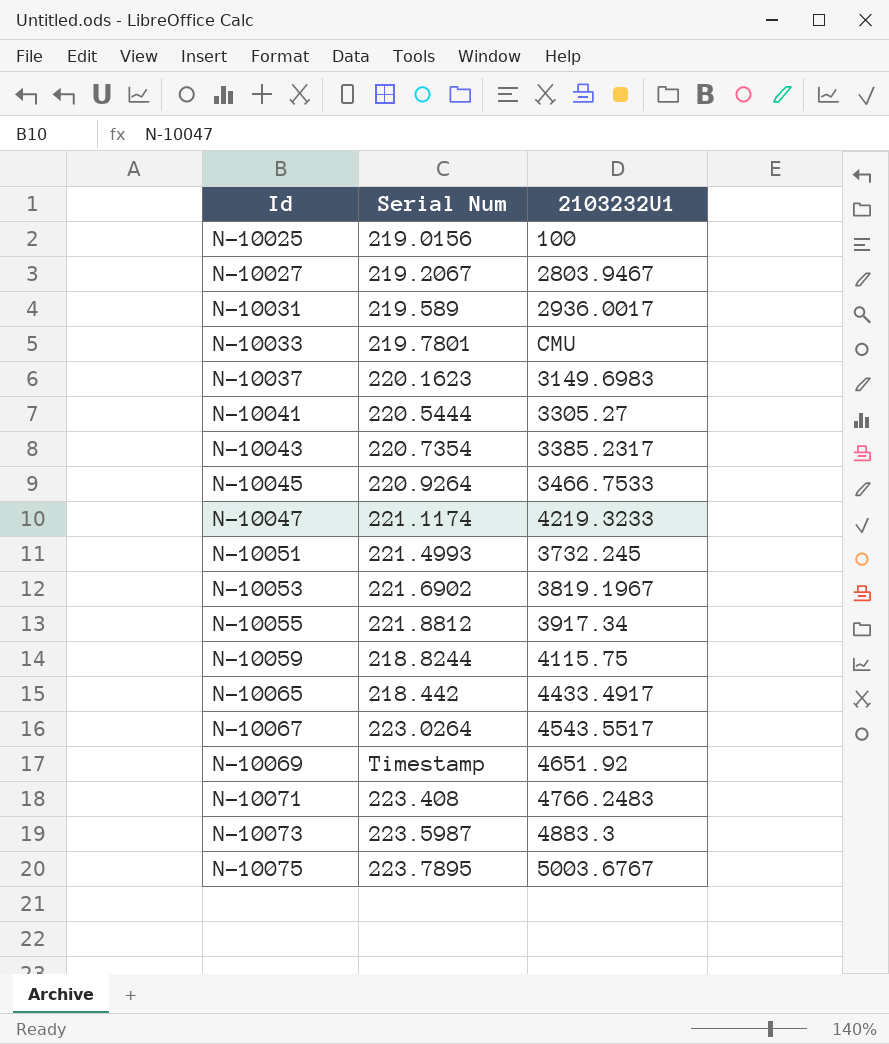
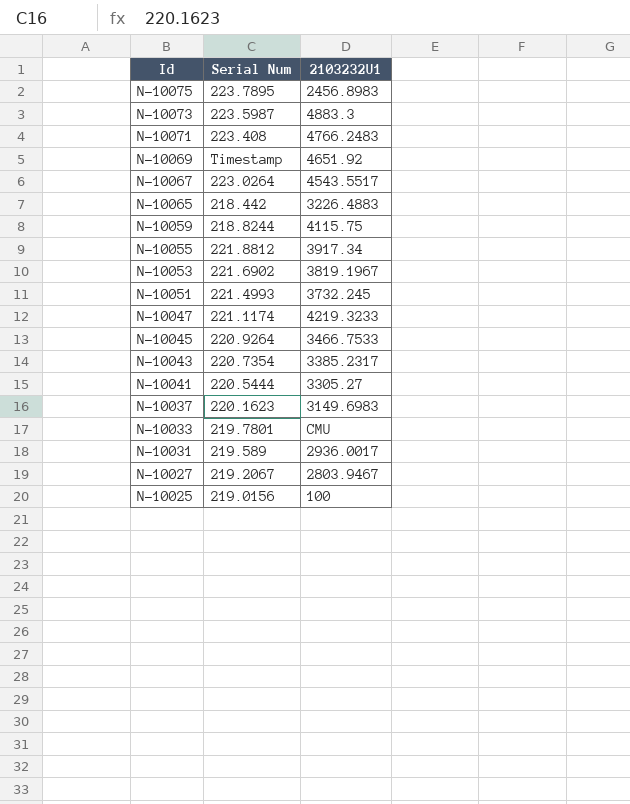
row order: Id ascending -> Id descending
N-10075 | 2103232U1: 5003.6767 -> 2456.8983
N-10065 | 2103232U1: 4433.4917 -> 3226.4883

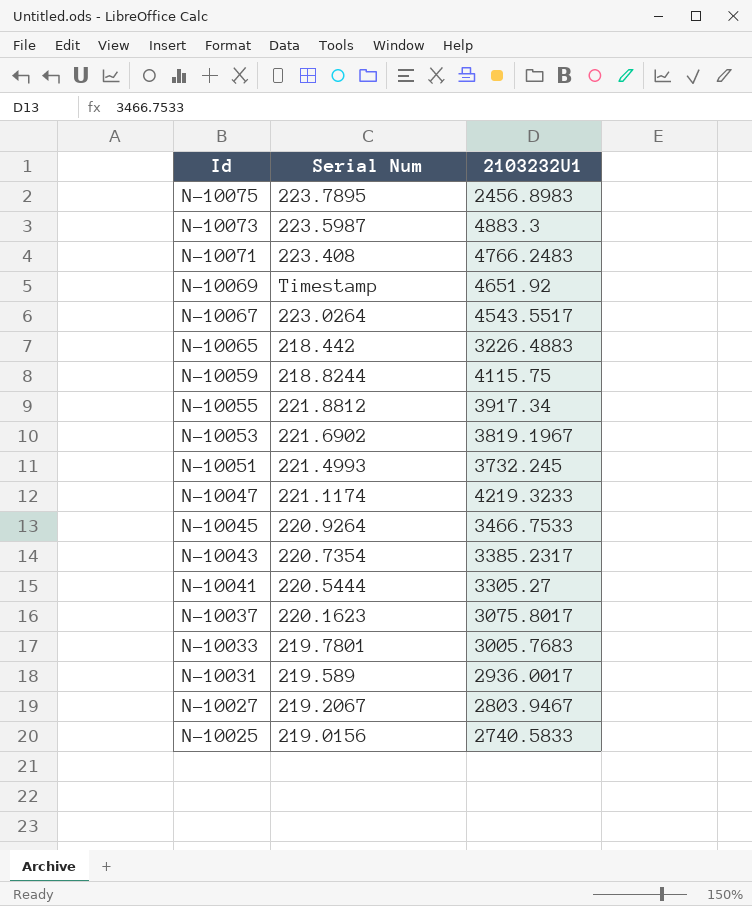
N-10037 | 2103232U1: 3149.6983 -> 3075.8017
N-10033 | 2103232U1: CMU -> 3005.7683
N-10025 | 2103232U1: 100 -> 2740.5833

